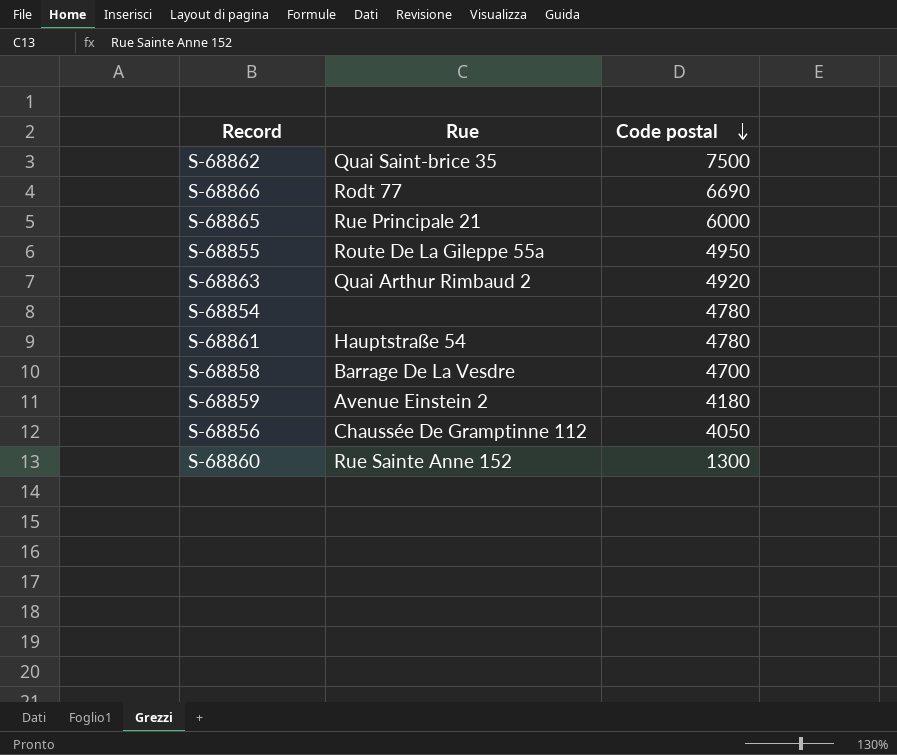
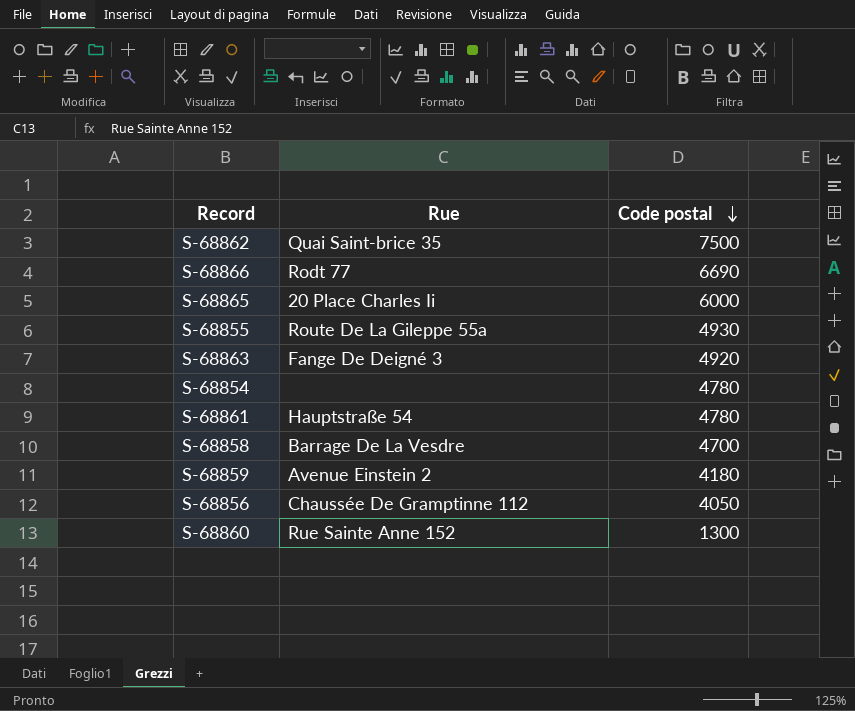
S-68865 | Rue: Rue Principale 21 -> 20 Place Charles Ii
S-68855 | Code postal: 4950 -> 4930
S-68863 | Rue: Quai Arthur Rimbaud 2 -> Fange De Deigné 3

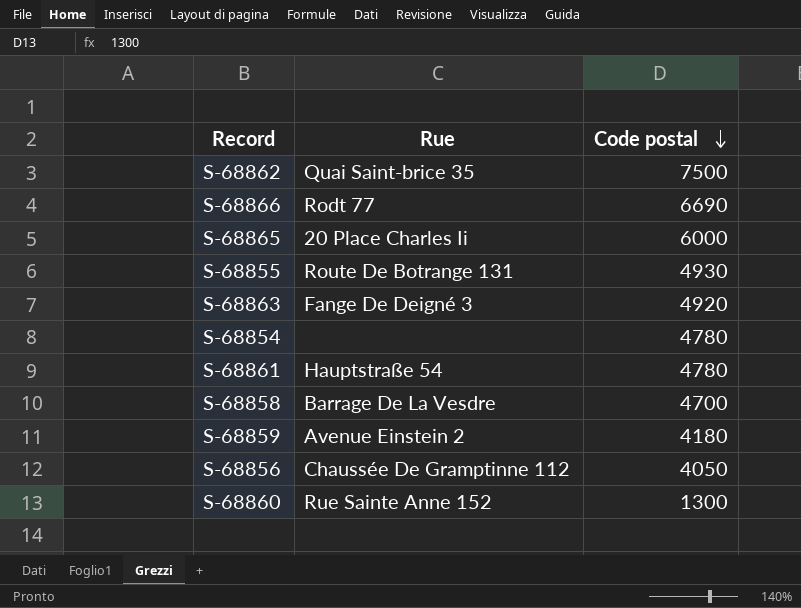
S-68855 | Rue: Route De La Gileppe 55a -> Route De Botrange 131

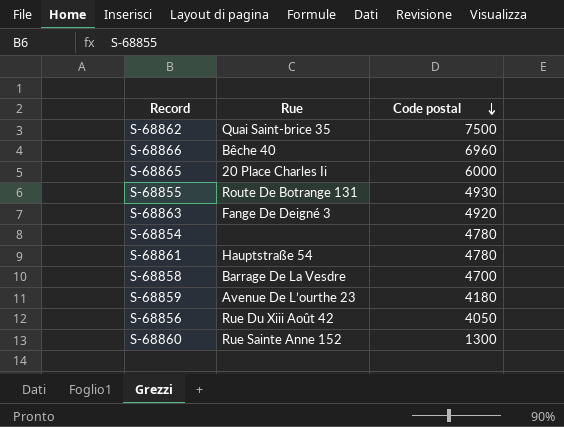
S-68866 | Rue: Rodt 77 -> Bêche 40
S-68866 | Code postal: 6690 -> 6960
S-68859 | Rue: Avenue Einstein 2 -> Avenue De L’ourthe 23
S-68856 | Rue: Chaussée De Gramptinne 112 -> Rue Du Xiii Août 42

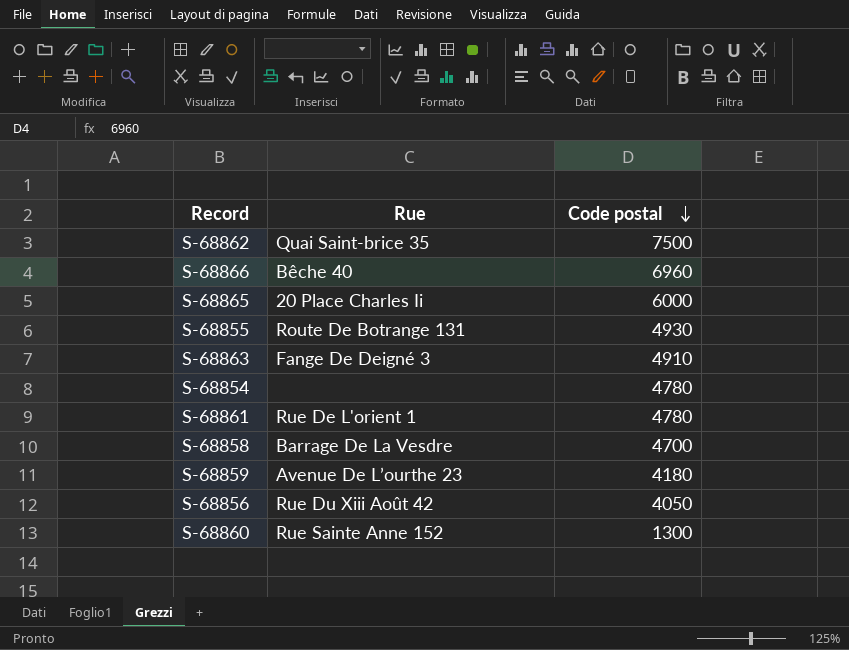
S-68863 | Code postal: 4920 -> 4910
S-68861 | Rue: Hauptstraße 54 -> Rue De L'orient 1

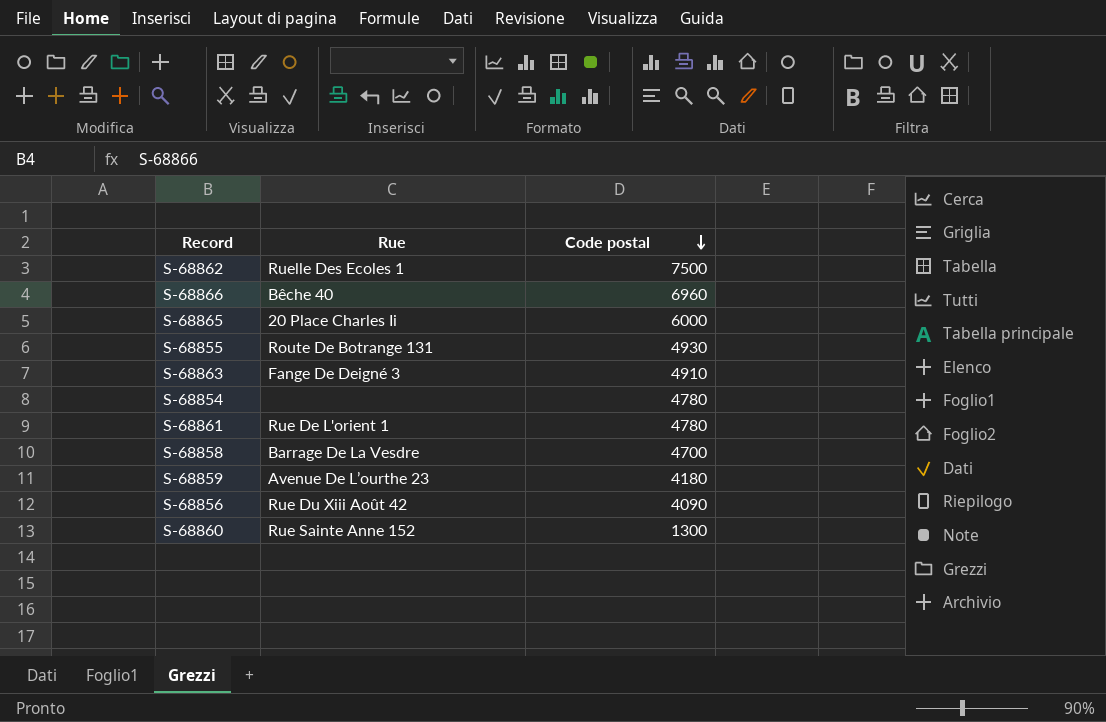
S-68862 | Rue: Quai Saint-brice 35 -> Ruelle Des Ecoles 1
S-68856 | Code postal: 4050 -> 4090

